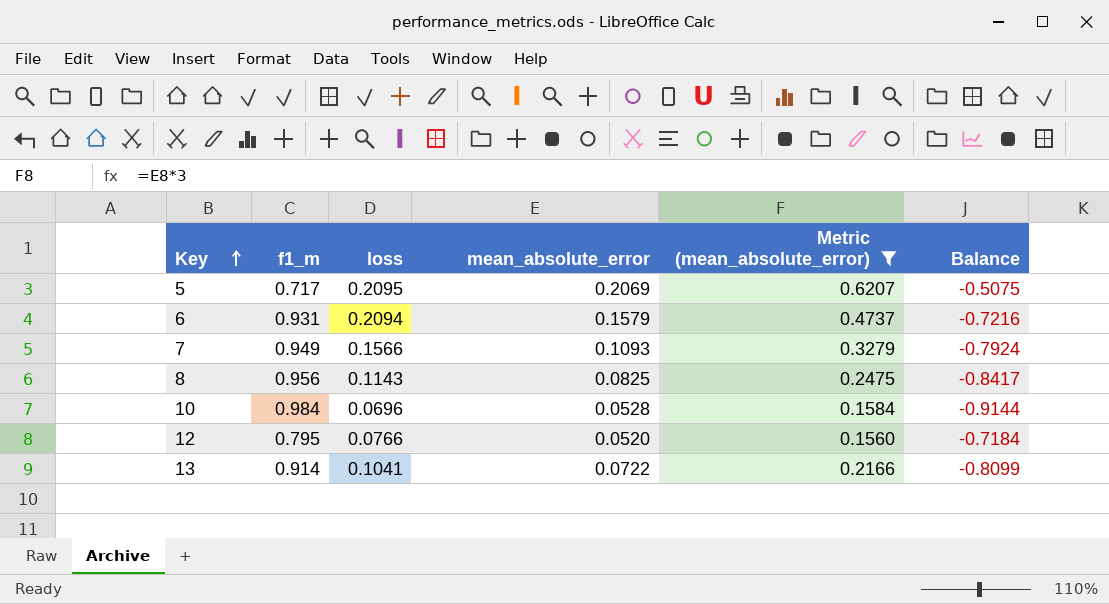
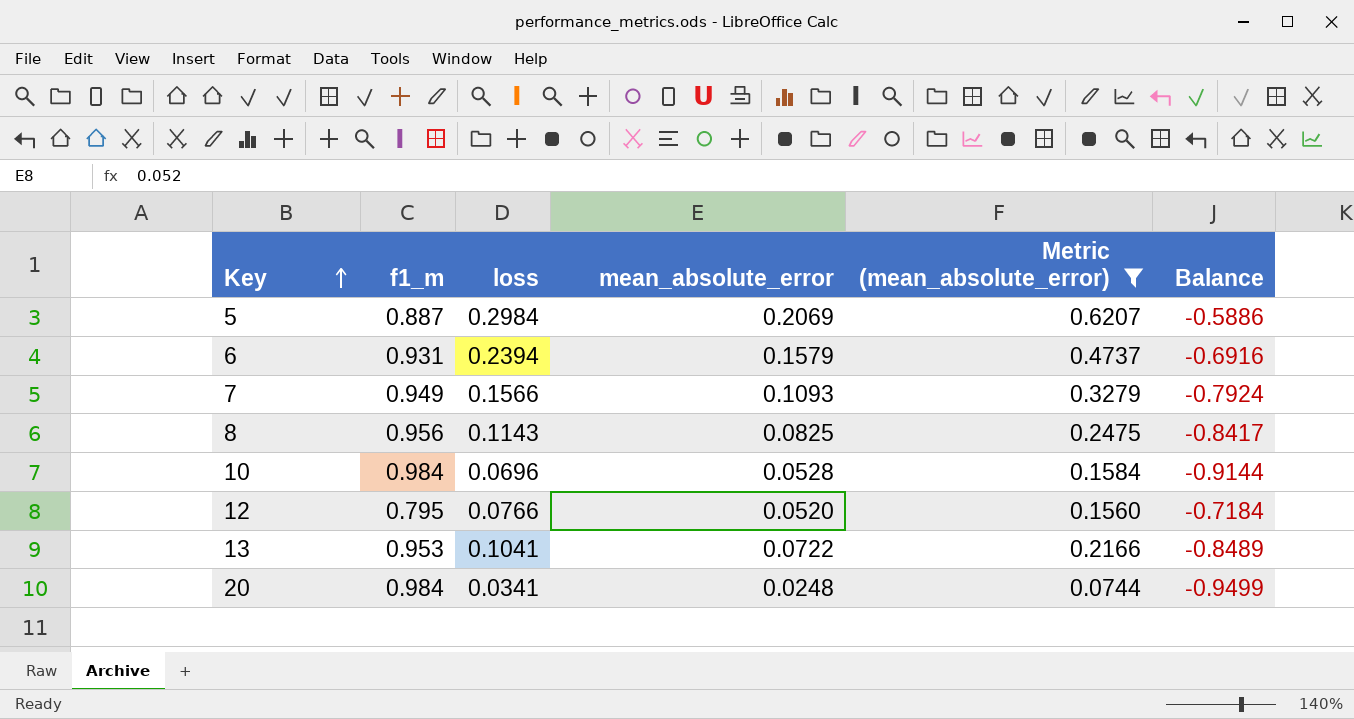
5 | f1_m: 0.717 -> 0.887
5 | loss: 0.2095 -> 0.2984
5 | Balance: -0.5075 -> -0.5886
6 | loss: 0.2094 -> 0.2394
6 | Balance: -0.7216 -> -0.6916
13 | f1_m: 0.914 -> 0.953
13 | Balance: -0.8099 -> -0.8489
row 20: none -> 0.984 | 0.0341 | 0.0248 | 0.0744 | -0.9499

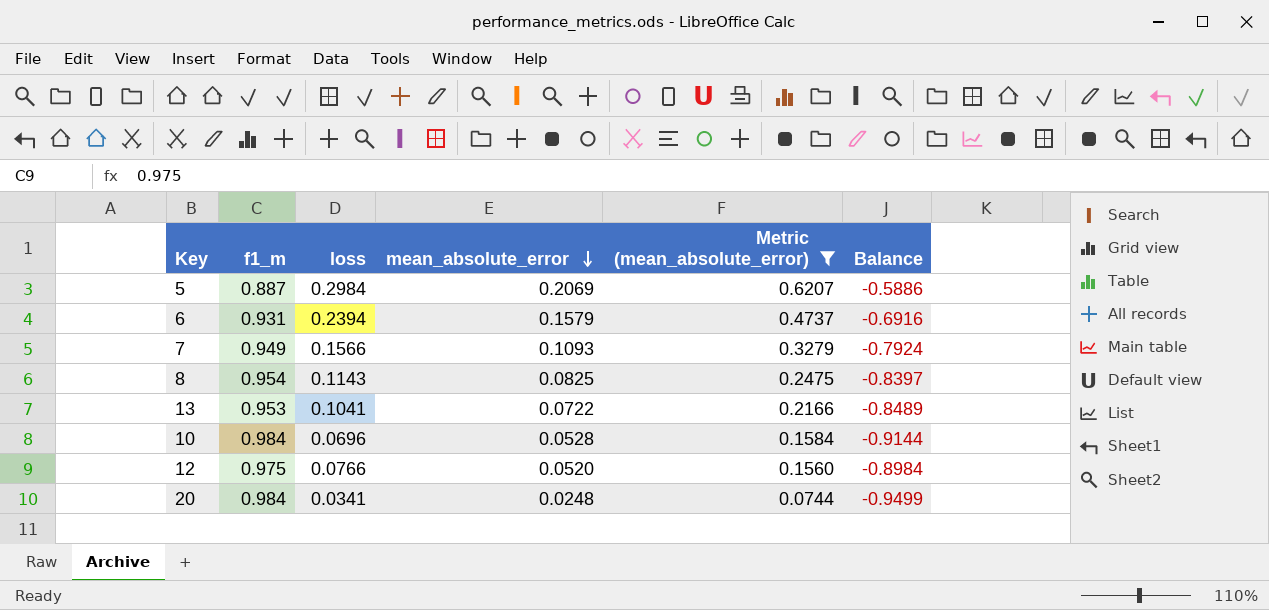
row order: Key ascending -> mean_absolute_error descending
8 | f1_m: 0.956 -> 0.954
8 | Balance: -0.8417 -> -0.8397
12 | f1_m: 0.795 -> 0.975
12 | Balance: -0.7184 -> -0.8984

